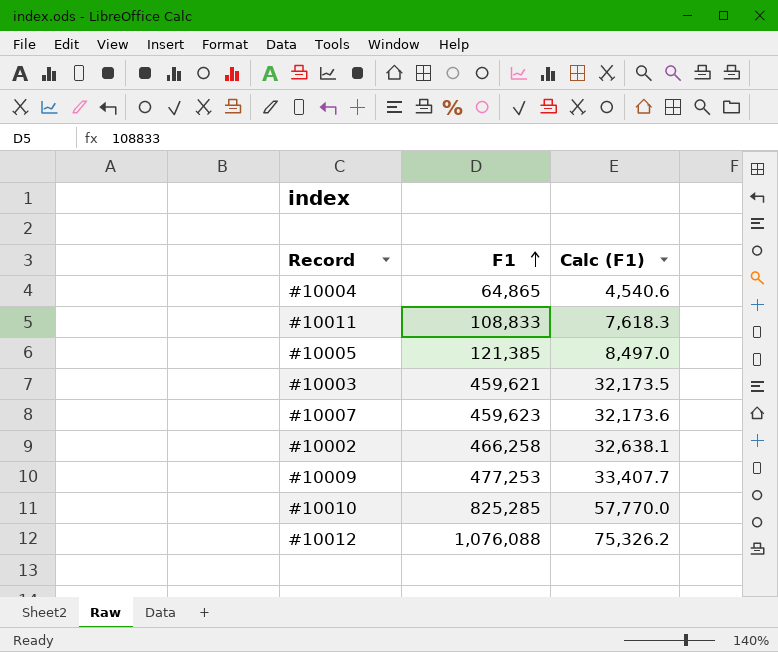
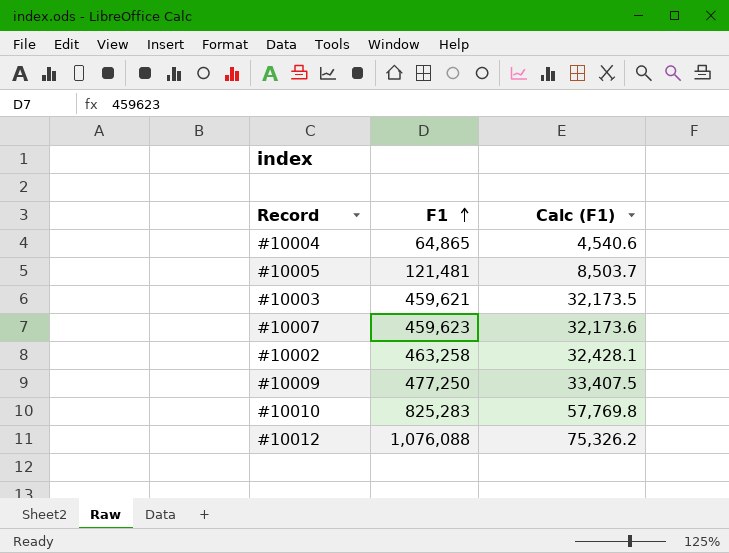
row #10011: 108,833 | 7,618.3 -> none
#10005 | F1: 121,385 -> 121,481
#10005 | Calc (F1): 8,497.0 -> 8,503.7
#10002 | F1: 466,258 -> 463,258
#10002 | Calc (F1): 32,638.1 -> 32,428.1
#10009 | F1: 477,253 -> 477,250
#10009 | Calc (F1): 33,407.7 -> 33,407.5
#10010 | F1: 825,285 -> 825,283
#10010 | Calc (F1): 57,770.0 -> 57,769.8

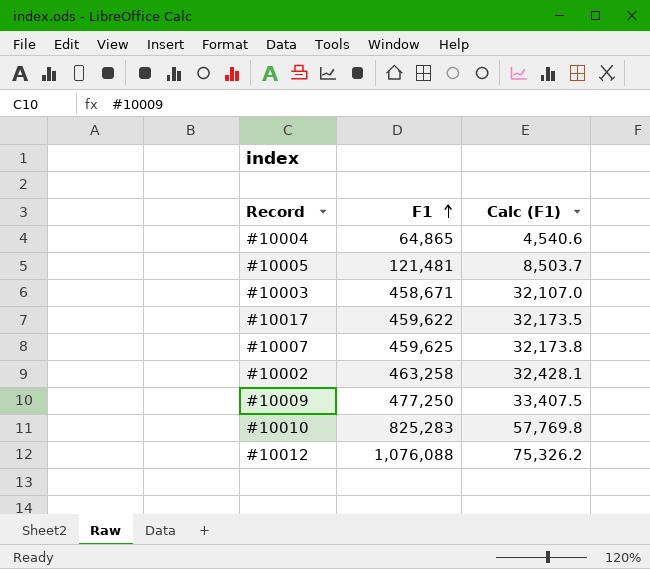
#10003 | F1: 459,621 -> 458,671
#10003 | Calc (F1): 32,173.5 -> 32,107.0
row #10017: none -> 459,622 | 32,173.5
#10007 | F1: 459,623 -> 459,625
#10007 | Calc (F1): 32,173.6 -> 32,173.8

